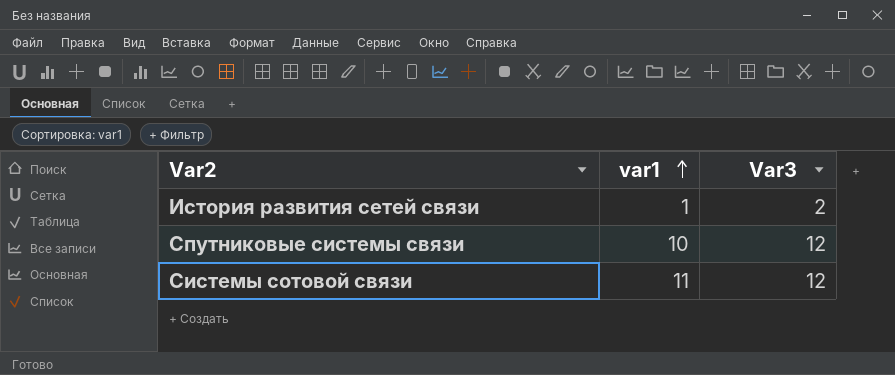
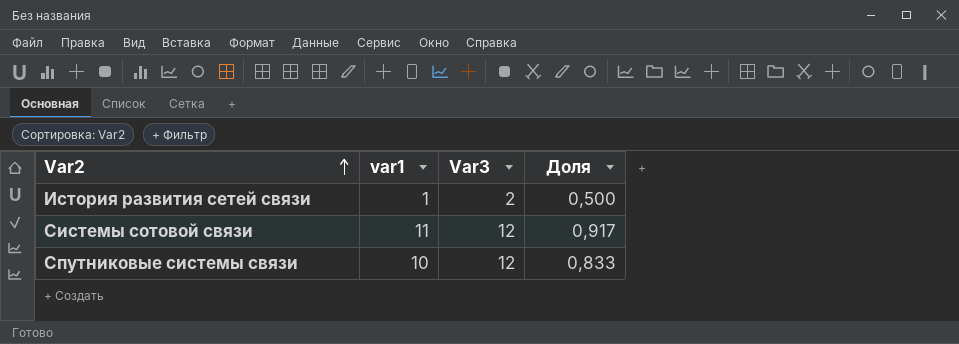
row order: var1 ascending -> Var2 ascending
column Доля | formula: none -> [var1] / [Var3]

